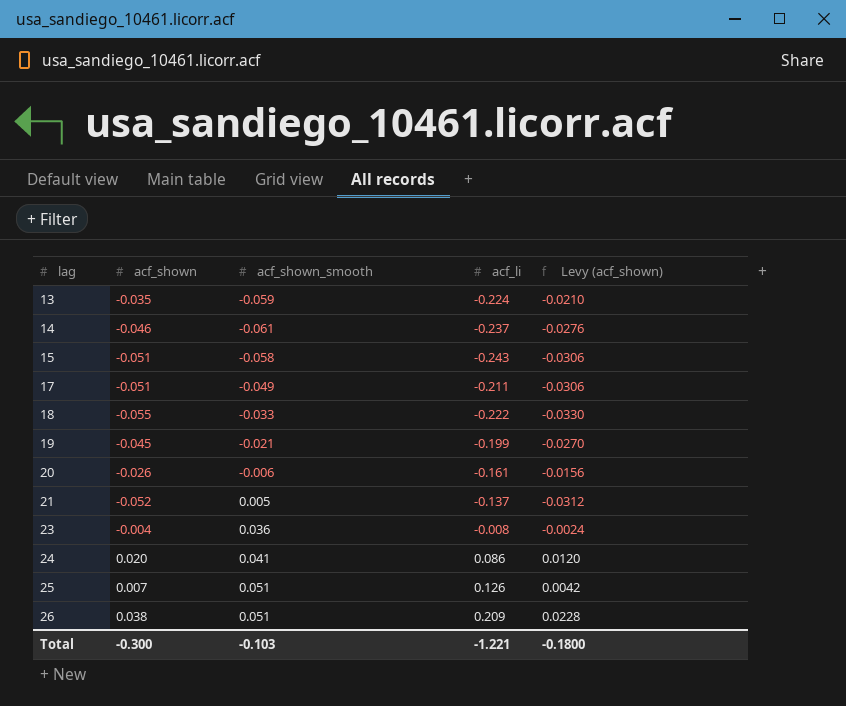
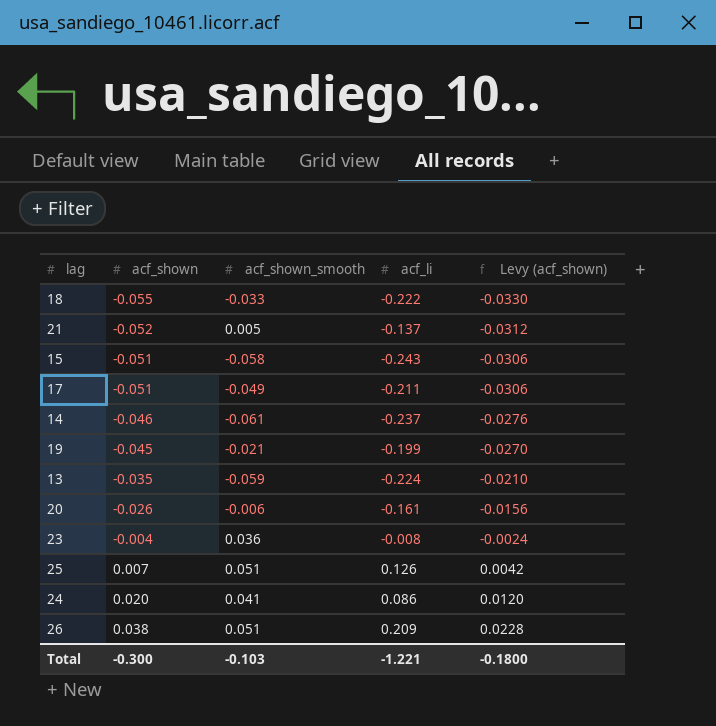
row order: lag ascending -> acf_shown ascending

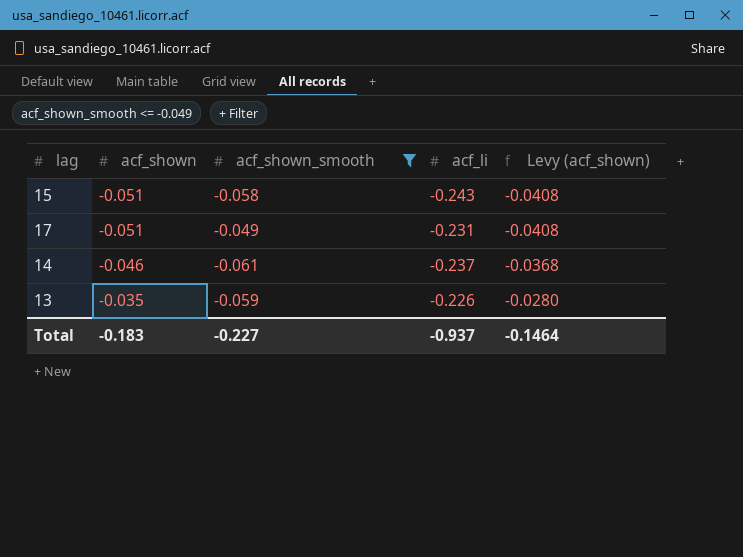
filter: none -> acf_shown_smooth <= -0.049
column Levy (acf_shown) | formula: [acf_shown] * 0.6 -> [acf_shown] * 0.8
17 | acf_li: -0.211 -> -0.231
13 | acf_li: -0.224 -> -0.226
Total | acf_shown: -0.300 -> -0.183
Total | acf_shown_smooth: -0.103 -> -0.227
Total | acf_li: -1.221 -> -0.937
Total | Levy (acf_shown): -0.1800 -> -0.1464

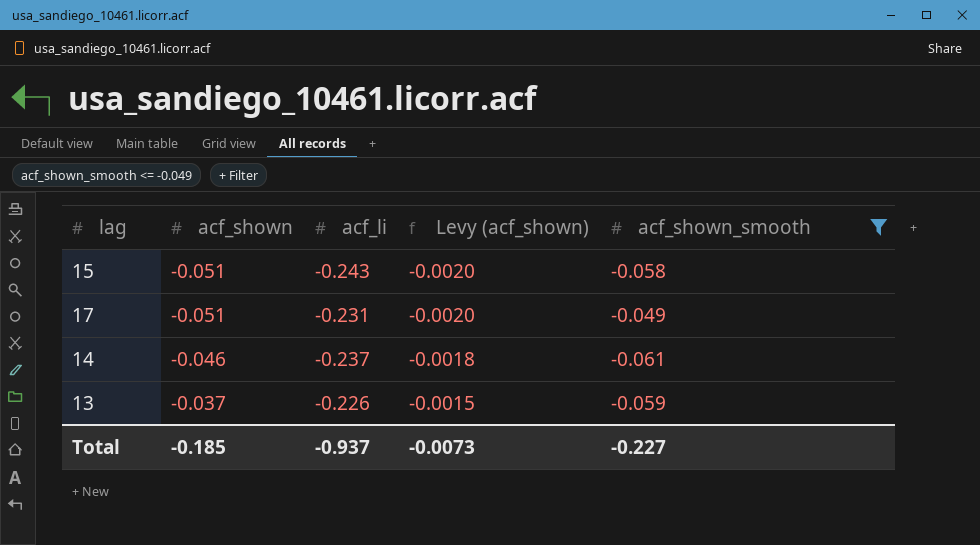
column Levy (acf_shown) | formula: [acf_shown] * 0.8 -> [acf_shown] * 0.04
column acf_shown_smooth | position: 3 -> 5
13 | acf_shown: -0.035 -> -0.037
Total | acf_shown: -0.183 -> -0.185
Total | Levy (acf_shown): -0.1464 -> -0.0073

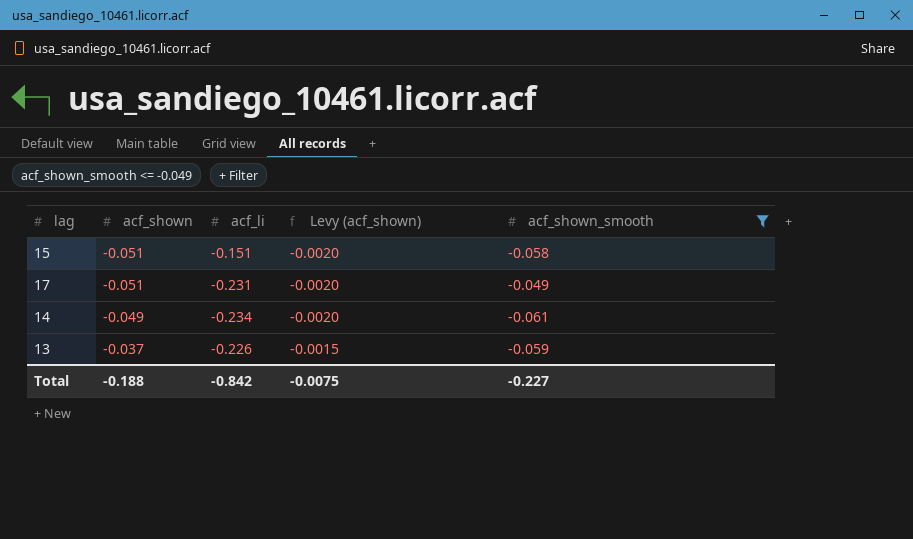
15 | acf_li: -0.243 -> -0.151
14 | acf_shown: -0.046 -> -0.049
14 | acf_li: -0.237 -> -0.234
14 | Levy (acf_shown): -0.0018 -> -0.0020
Total | acf_shown: -0.185 -> -0.188
Total | acf_li: -0.937 -> -0.842
Total | Levy (acf_shown): -0.0073 -> -0.0075

